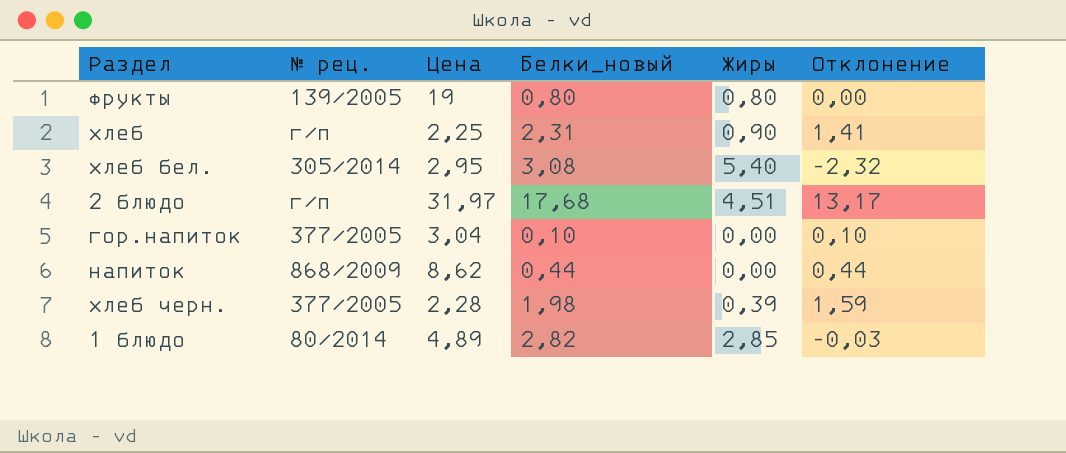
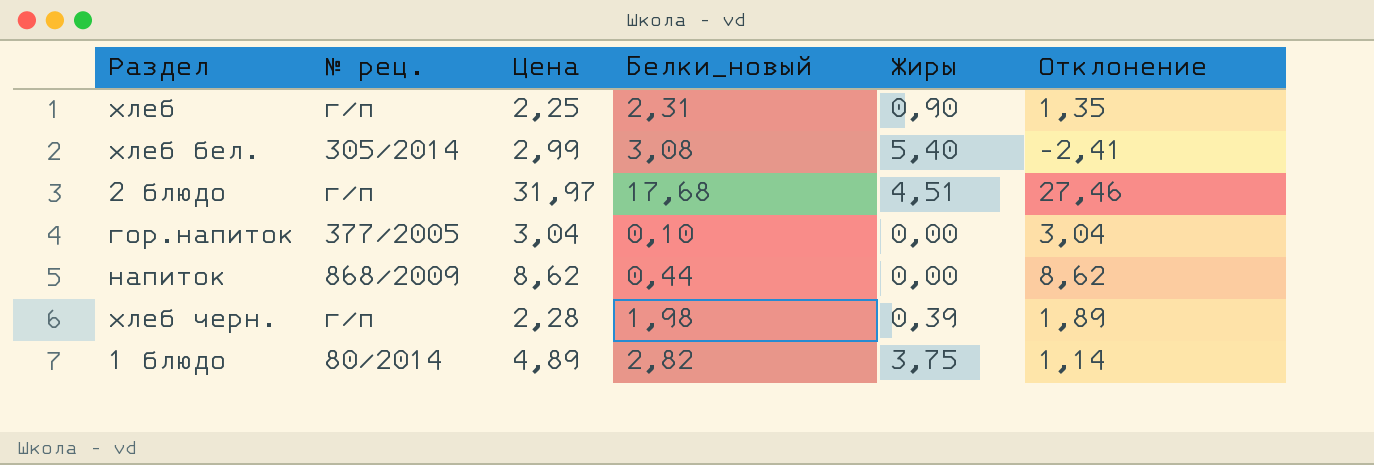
column Отклонение | formula: [Белки_новый] - [Жиры] -> [Цена] - [Жиры]
row фрукты: 139/2005 | 19 | 0,80 | 0,80 | 0,00 -> none
хлеб бел. | Цена: 2,95 -> 2,99
хлеб черн. | № рец.: 377/2005 -> г/п
1 блюдо | Жиры: 2,85 -> 3,75

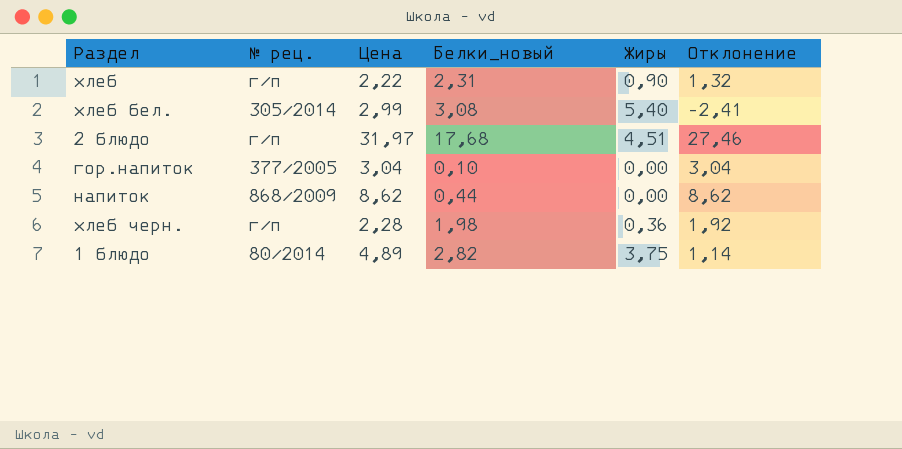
хлеб | Цена: 2,25 -> 2,22
хлеб | Отклонение: 1,35 -> 1,32
хлеб черн. | Жиры: 0,39 -> 0,36
хлеб черн. | Отклонение: 1,89 -> 1,92

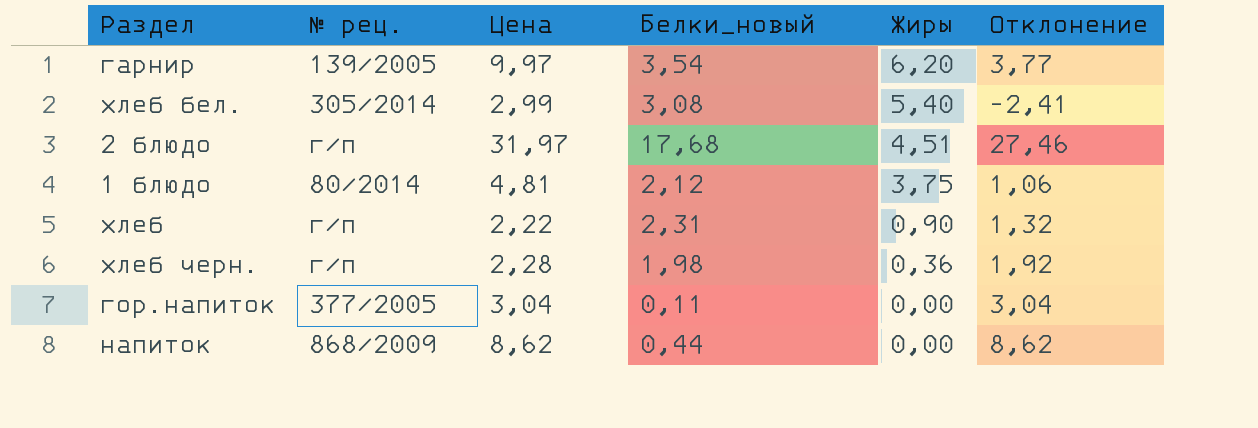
row order: none -> Жиры descending
row гарнир: none -> 139/2005 | 9,97 | 3,54 | 6,20 | 3,77
1 блюдо | Цена: 4,89 -> 4,81
1 блюдо | Белки_новый: 2,82 -> 2,12
1 блюдо | Отклонение: 1,14 -> 1,06
гор.напиток | Белки_новый: 0,10 -> 0,11

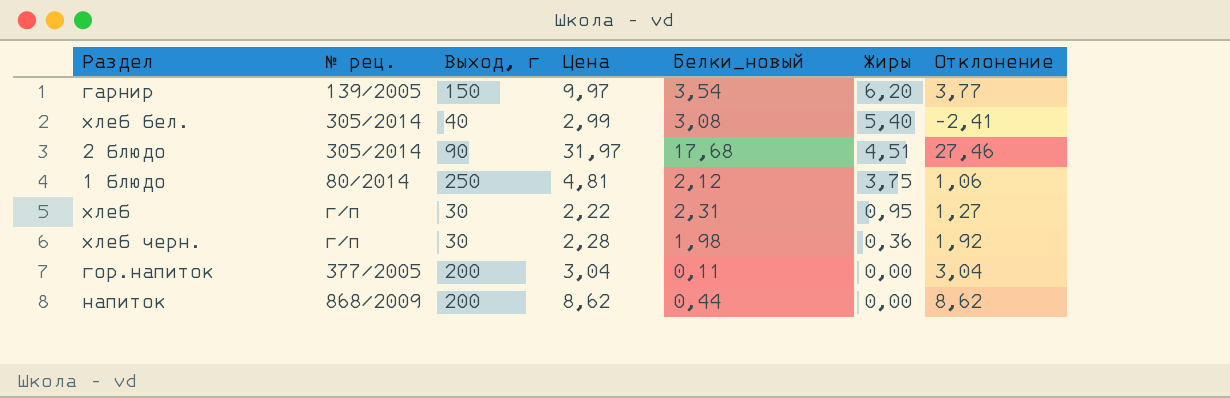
column Выход, г | position: none -> 3
2 блюдо | № рец.: г/п -> 305/2014
хлеб | Жиры: 0,90 -> 0,95
хлеб | Отклонение: 1,32 -> 1,27

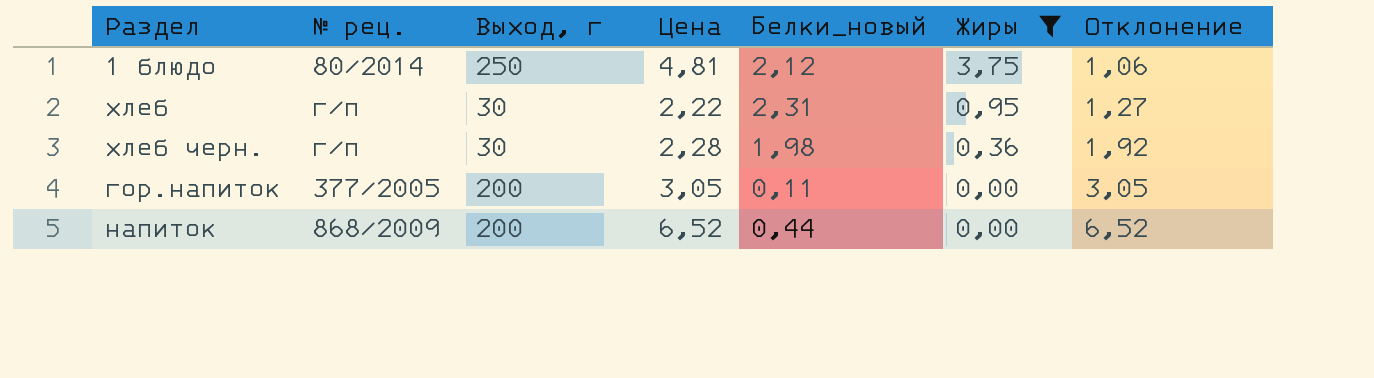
filter: none -> Жиры <= 3,75
гор.напиток | Цена: 3,04 -> 3,05
гор.напиток | Отклонение: 3,04 -> 3,05
напиток | Цена: 8,62 -> 6,52
напиток | Отклонение: 8,62 -> 6,52

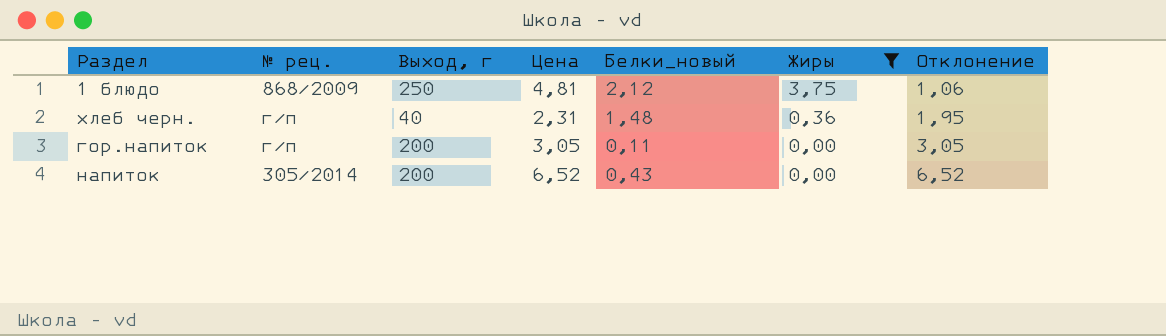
row хлеб: г/п | 30 | 2,22 | 2,31 | 0,95 | 1,27 -> none
1 блюдо | № рец.: 80/2014 -> 868/2009
хлеб черн. | Выход, г: 30 -> 40
хлеб черн. | Цена: 2,28 -> 2,31
хлеб черн. | Белки_новый: 1,98 -> 1,48
хлеб черн. | Отклонение: 1,92 -> 1,95
гор.напиток | № рец.: 377/2005 -> г/п
напиток | № рец.: 868/2009 -> 305/2014
напиток | Белки_новый: 0,44 -> 0,43

